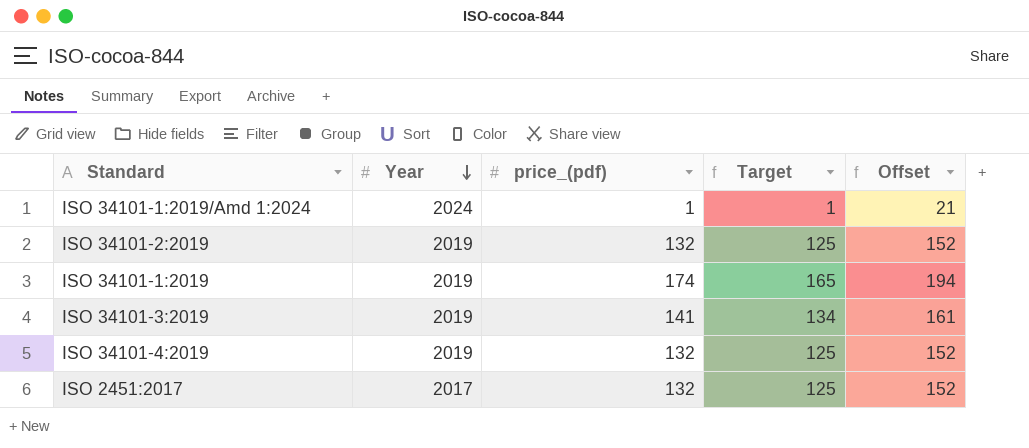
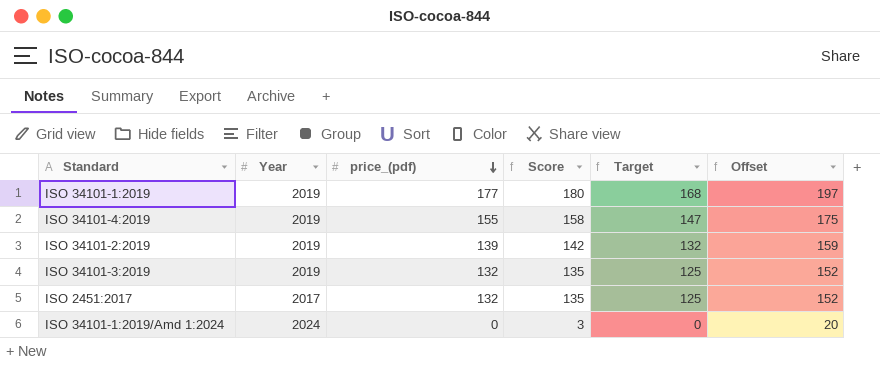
row order: Year descending -> price_(pdf) descending
column Score | formula: none -> [price_(pdf)] + 3
ISO 34101-1:2019 | price_(pdf): 174 -> 177
ISO 34101-1:2019 | Target: 165 -> 168
ISO 34101-1:2019 | Offset: 194 -> 197
ISO 34101-4:2019 | price_(pdf): 132 -> 155
ISO 34101-4:2019 | Target: 125 -> 147
ISO 34101-4:2019 | Offset: 152 -> 175
ISO 34101-2:2019 | price_(pdf): 132 -> 139
ISO 34101-2:2019 | Target: 125 -> 132
ISO 34101-2:2019 | Offset: 152 -> 159
ISO 34101-3:2019 | price_(pdf): 141 -> 132
ISO 34101-3:2019 | Target: 134 -> 125
ISO 34101-3:2019 | Offset: 161 -> 152
ISO 34101-1:2019/Amd 1:2024 | price_(pdf): 1 -> 0
ISO 34101-1:2019/Amd 1:2024 | Target: 1 -> 0
ISO 34101-1:2019/Amd 1:2024 | Offset: 21 -> 20

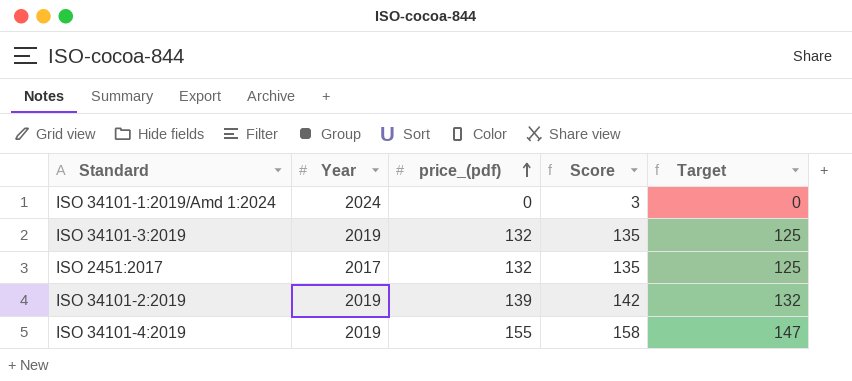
row order: price_(pdf) descending -> price_(pdf) ascending
column Offset | formula: [price_(pdf)] + 20 -> none
row ISO 34101-1:2019: 2019 | 177 | 180 | 168 | 197 -> none

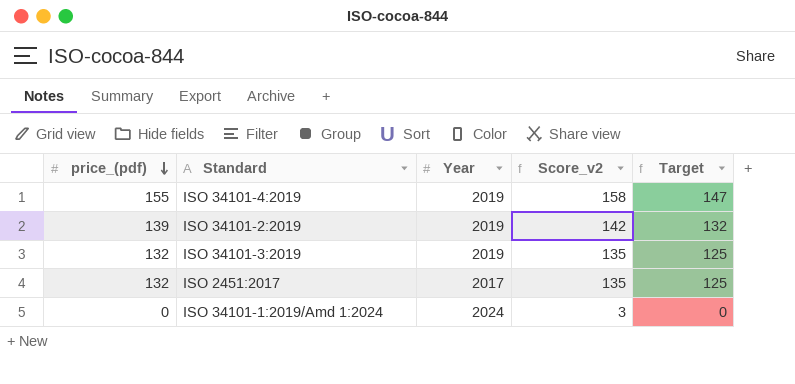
row order: price_(pdf) ascending -> price_(pdf) descending
column price_(pdf) | position: 3 -> 1
column name: Score -> Score_v2

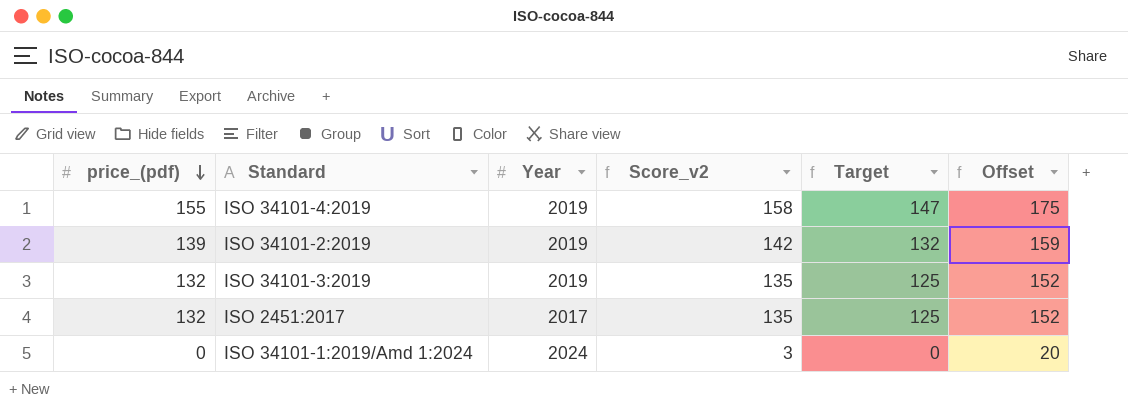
column Offset | formula: none -> [price_(pdf)] + 20

